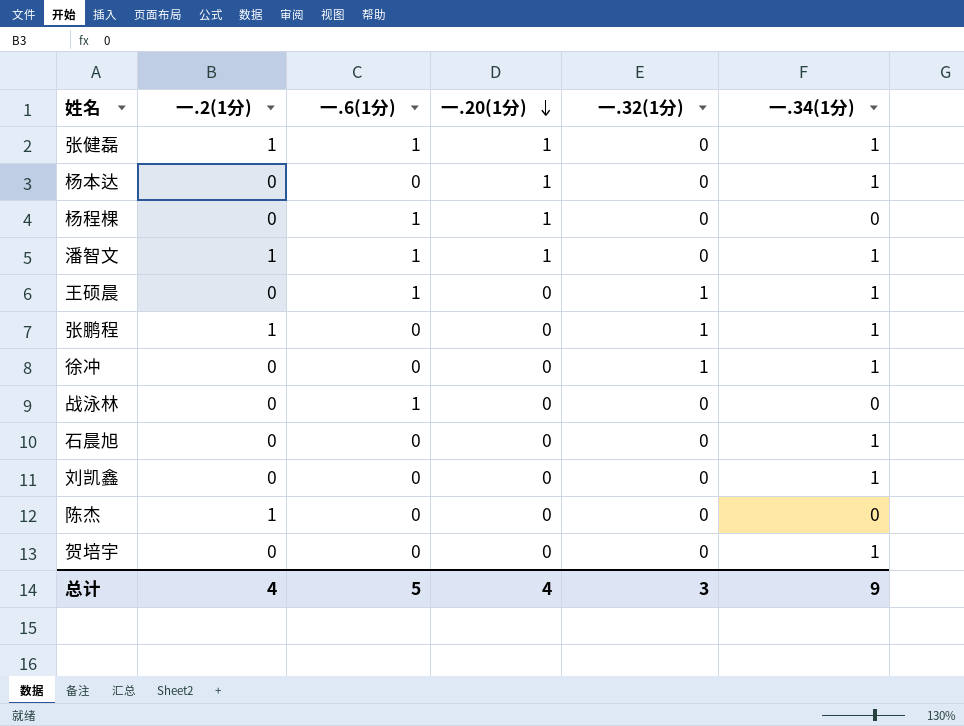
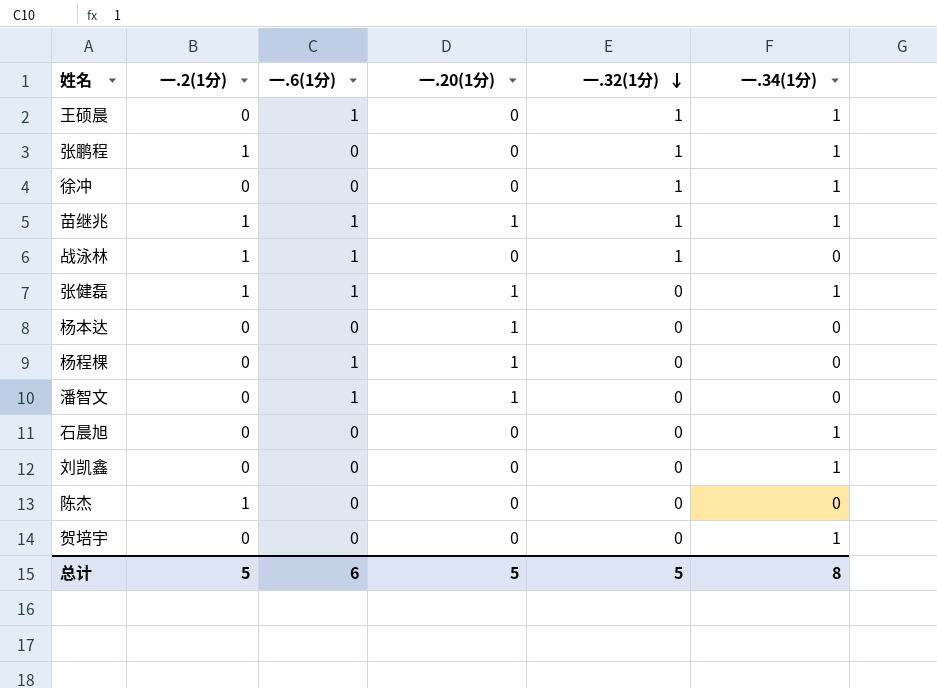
row order: 一.20(1分) descending -> 一.32(1分) descending
row 苗继兆: none -> 1 | 1 | 1 | 1 | 1
战泳林 | 一.2(1分): 0 -> 1
战泳林 | 一.32(1分): 0 -> 1
杨本达 | 一.34(1分): 1 -> 0
潘智文 | 一.2(1分): 1 -> 0
潘智文 | 一.34(1分): 1 -> 0
总计 | 一.2(1分): 4 -> 5
总计 | 一.6(1分): 5 -> 6
总计 | 一.20(1分): 4 -> 5
总计 | 一.32(1分): 3 -> 5
总计 | 一.34(1分): 9 -> 8

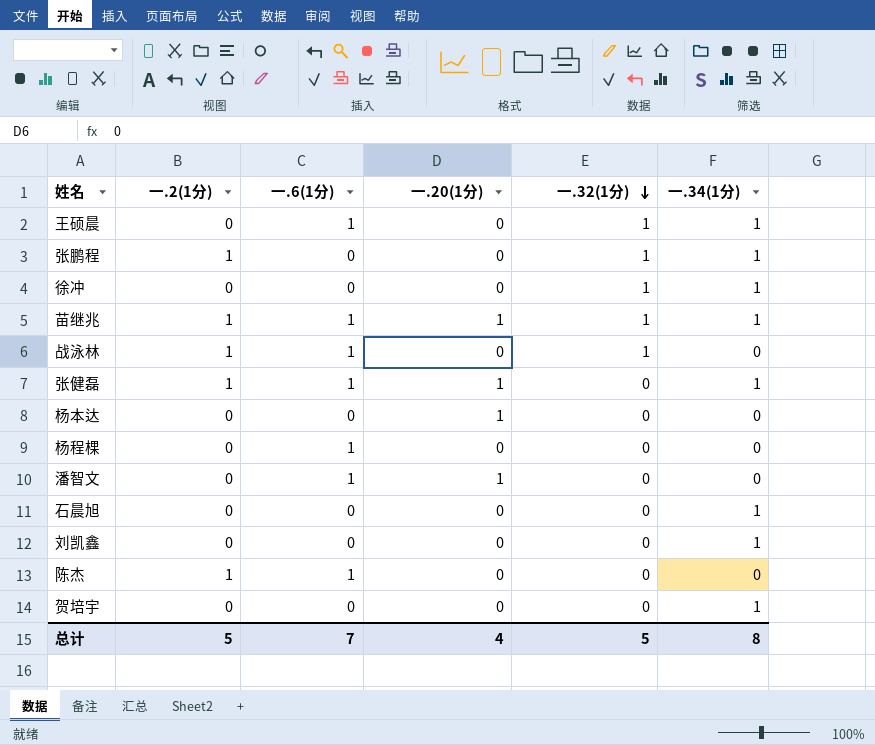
杨程棵 | 一.20(1分): 1 -> 0
陈杰 | 一.6(1分): 0 -> 1
总计 | 一.6(1分): 6 -> 7
总计 | 一.20(1分): 5 -> 4

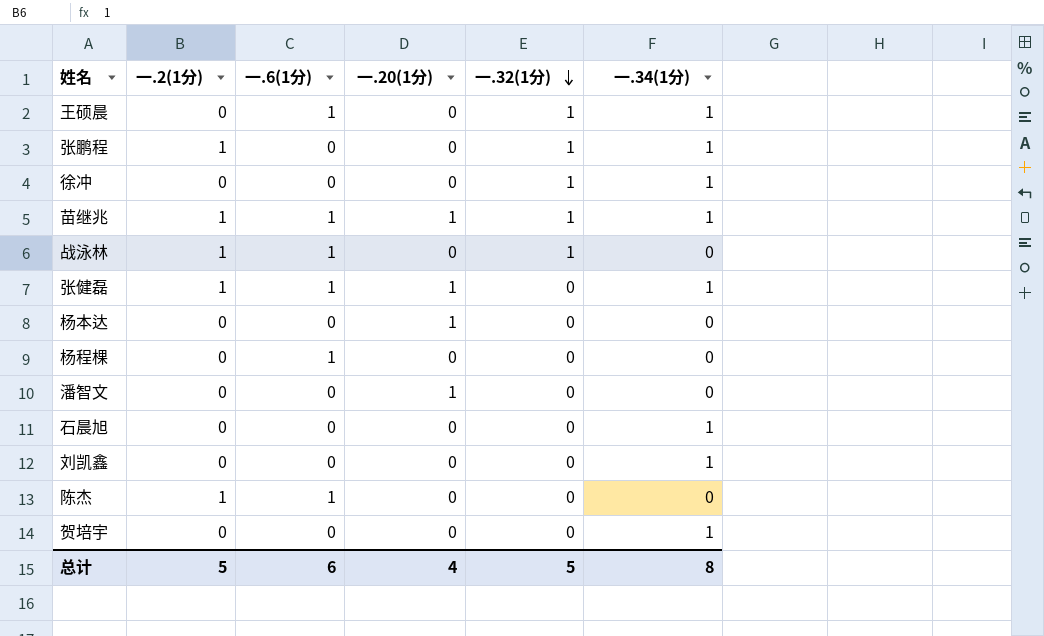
潘智文 | 一.6(1分): 1 -> 0
总计 | 一.6(1分): 7 -> 6

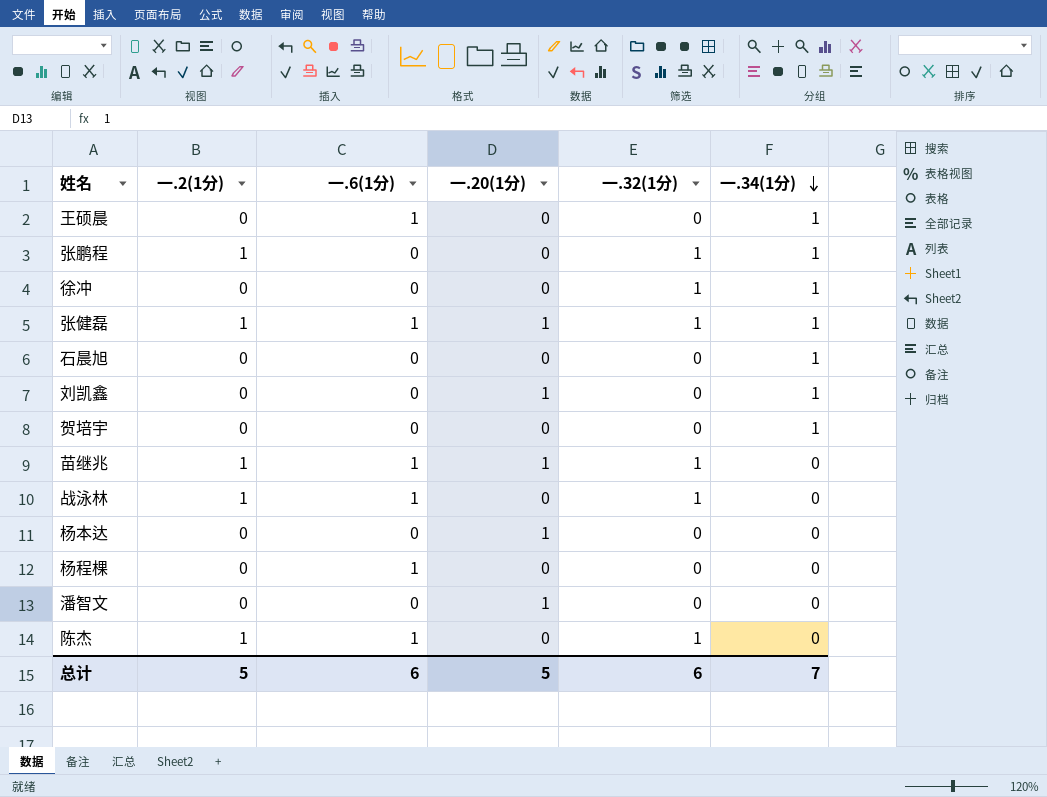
row order: 一.32(1分) descending -> 一.34(1分) descending
王硕晨 | 一.32(1分): 1 -> 0
张健磊 | 一.32(1分): 0 -> 1
刘凯鑫 | 一.20(1分): 0 -> 1
苗继兆 | 一.34(1分): 1 -> 0
陈杰 | 一.32(1分): 0 -> 1
总计 | 一.20(1分): 4 -> 5
总计 | 一.32(1分): 5 -> 6
总计 | 一.34(1分): 8 -> 7

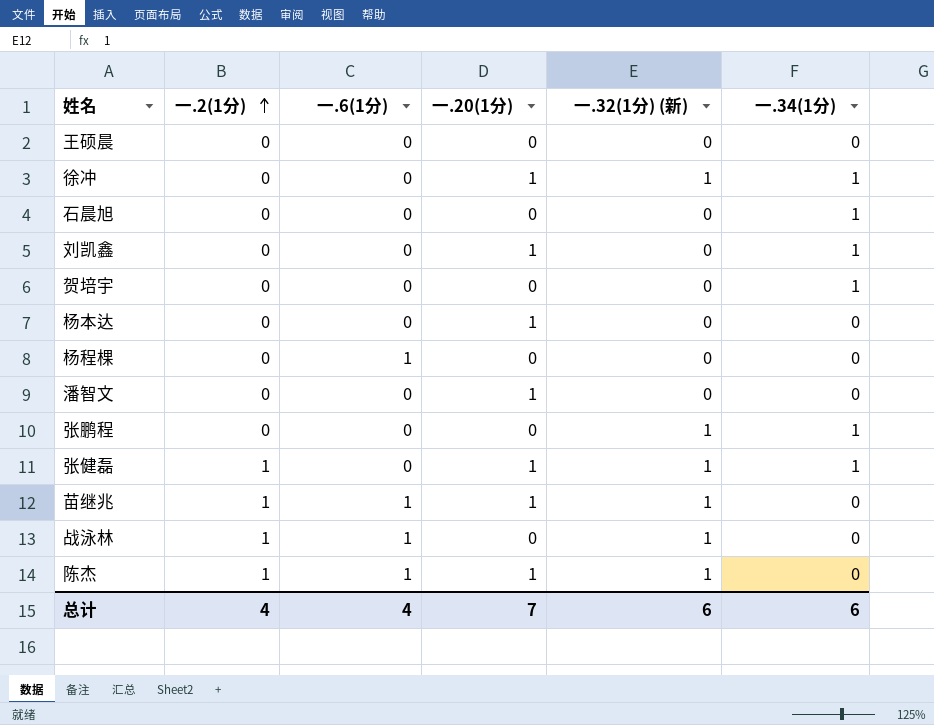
row order: 一.34(1分) descending -> 一.2(1分) ascending
column name: 一.32(1分) -> 一.32(1分) (新)
王硕晨 | 一.6(1分): 1 -> 0
王硕晨 | 一.34(1分): 1 -> 0
徐冲 | 一.20(1分): 0 -> 1
张鹏程 | 一.2(1分): 1 -> 0
张健磊 | 一.6(1分): 1 -> 0
陈杰 | 一.20(1分): 0 -> 1
总计 | 一.2(1分): 5 -> 4
总计 | 一.6(1分): 6 -> 4
总计 | 一.20(1分): 5 -> 7
总计 | 一.34(1分): 7 -> 6

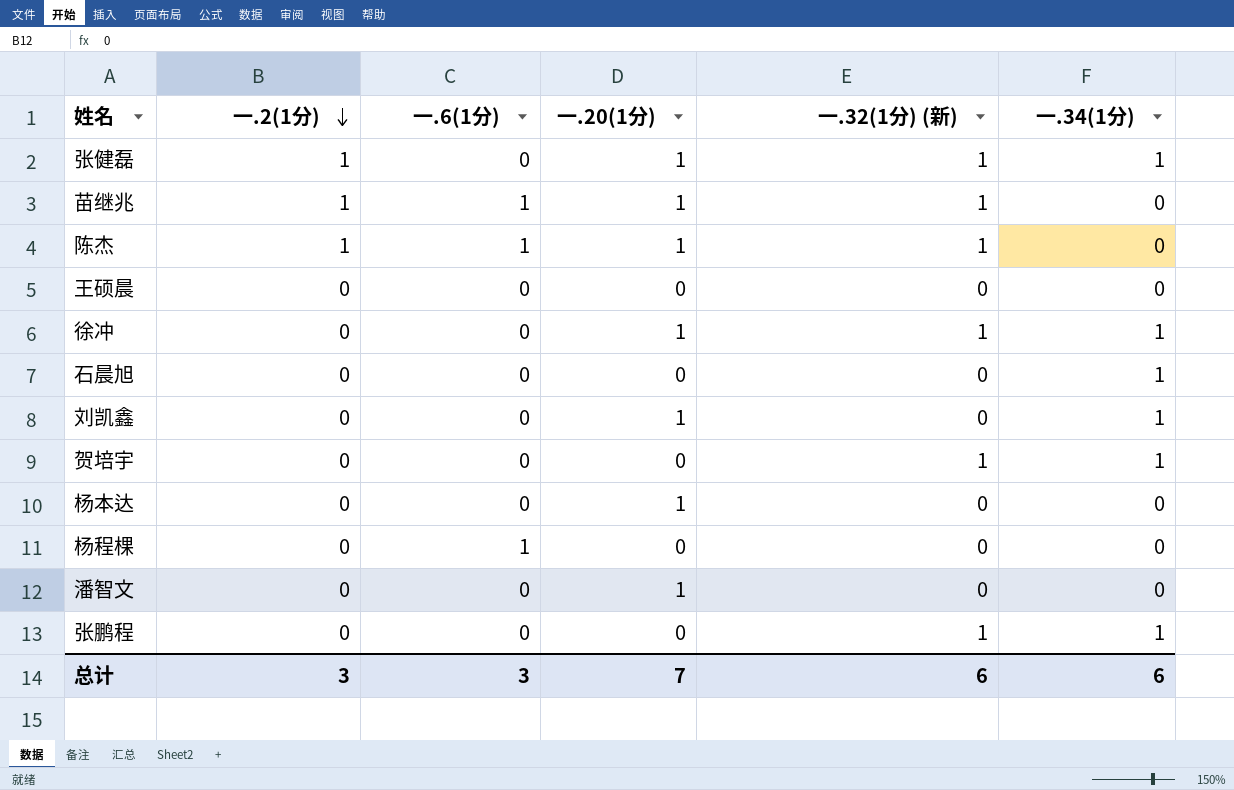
row order: 一.2(1分) ascending -> 一.2(1分) descending
row 战泳林: 1 | 1 | 0 | 1 | 0 -> none
贺培宇 | 一.32(1分) (新): 0 -> 1
总计 | 一.2(1分): 4 -> 3
总计 | 一.6(1分): 4 -> 3

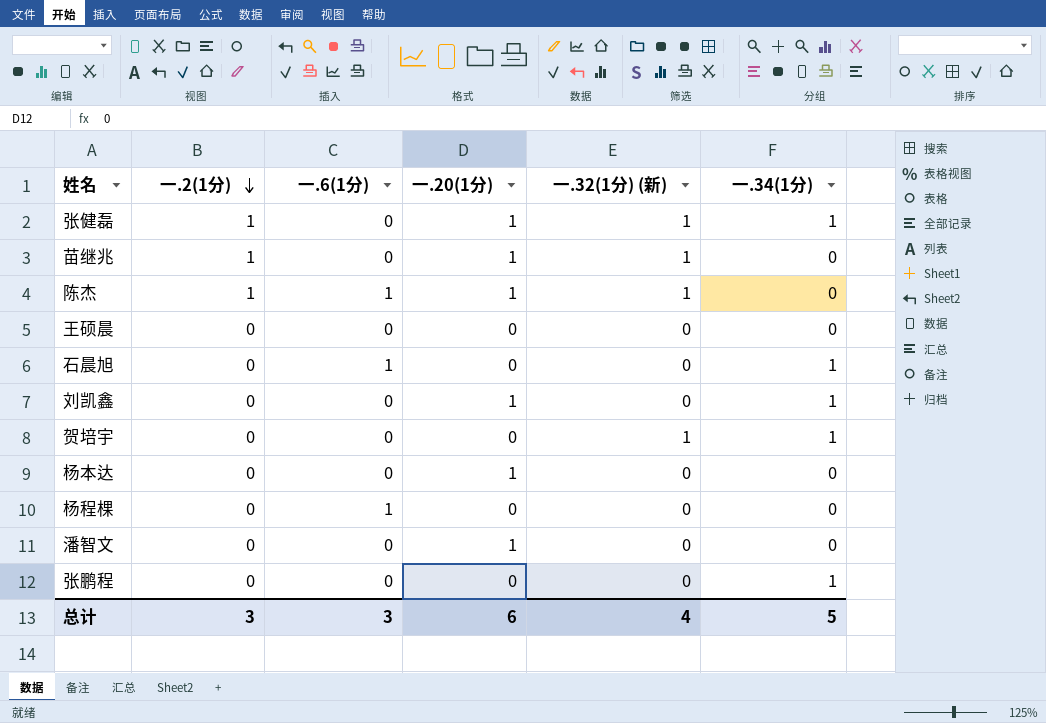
row 徐冲: 0 | 0 | 1 | 1 | 1 -> none
苗继兆 | 一.6(1分): 1 -> 0
石晨旭 | 一.6(1分): 0 -> 1
张鹏程 | 一.32(1分) (新): 1 -> 0
总计 | 一.20(1分): 7 -> 6
总计 | 一.32(1分) (新): 6 -> 4
总计 | 一.34(1分): 6 -> 5

